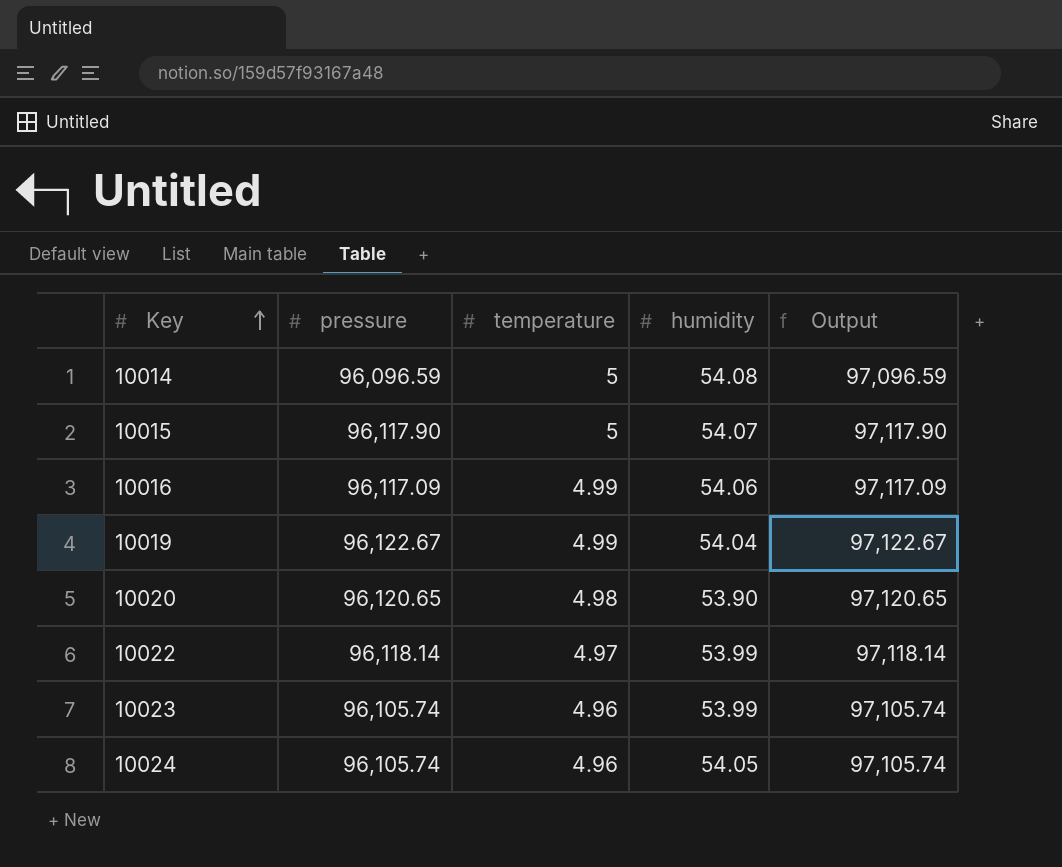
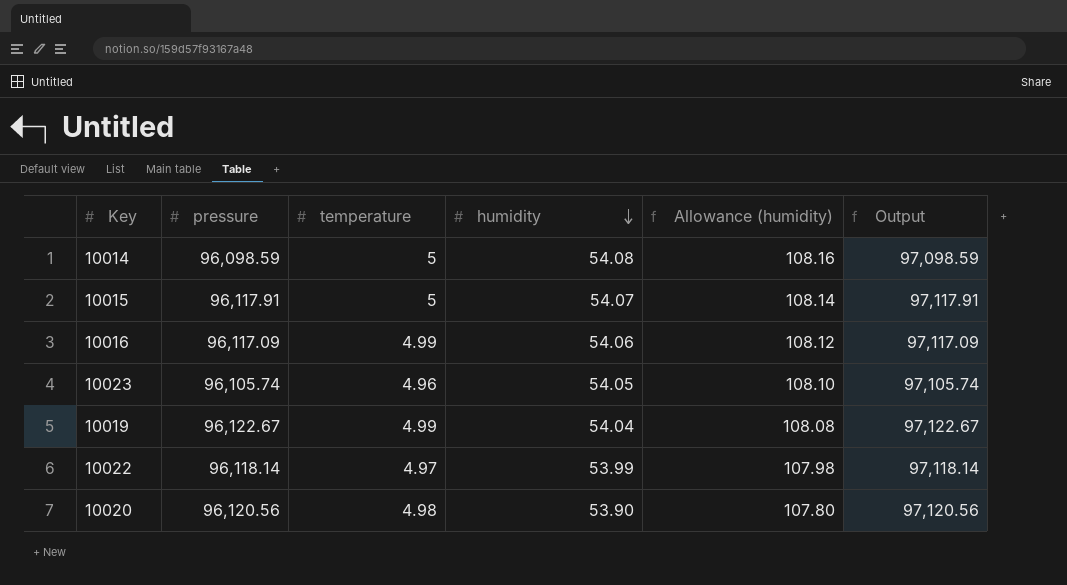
row order: Key ascending -> humidity descending
column Allowance (humidity) | formula: none -> [humidity] * 2
row 10024: 96,105.74 | 4.96 | 54.05 | 97,105.74 -> none
10014 | pressure: 96,096.59 -> 96,098.59
10014 | Output: 97,096.59 -> 97,098.59
10015 | pressure: 96,117.90 -> 96,117.91
10015 | Output: 97,117.90 -> 97,117.91
10023 | humidity: 53.99 -> 54.05
10020 | pressure: 96,120.65 -> 96,120.56
10020 | Output: 97,120.65 -> 97,120.56

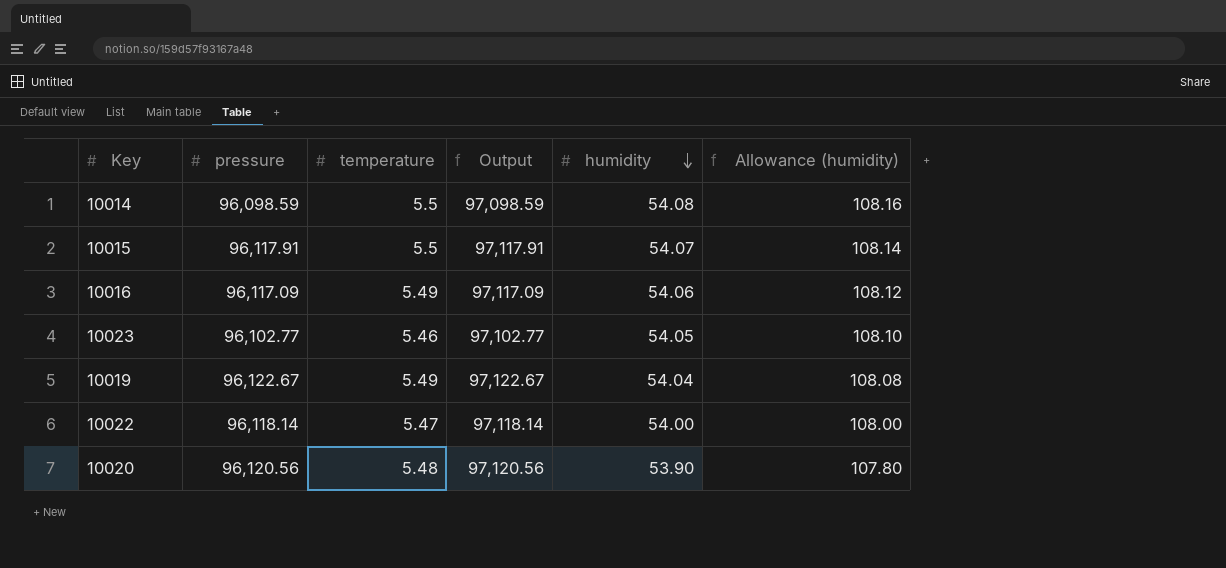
column Output | position: 6 -> 4
10014 | temperature: 5 -> 5.5
10015 | temperature: 5 -> 5.5
10016 | temperature: 4.99 -> 5.49
10023 | pressure: 96,105.74 -> 96,102.77
10023 | temperature: 4.96 -> 5.46
10023 | Output: 97,105.74 -> 97,102.77
10019 | temperature: 4.99 -> 5.49
10022 | temperature: 4.97 -> 5.47
10022 | humidity: 53.99 -> 54.00
10022 | Allowance (humidity): 107.98 -> 108.00
10020 | temperature: 4.98 -> 5.48

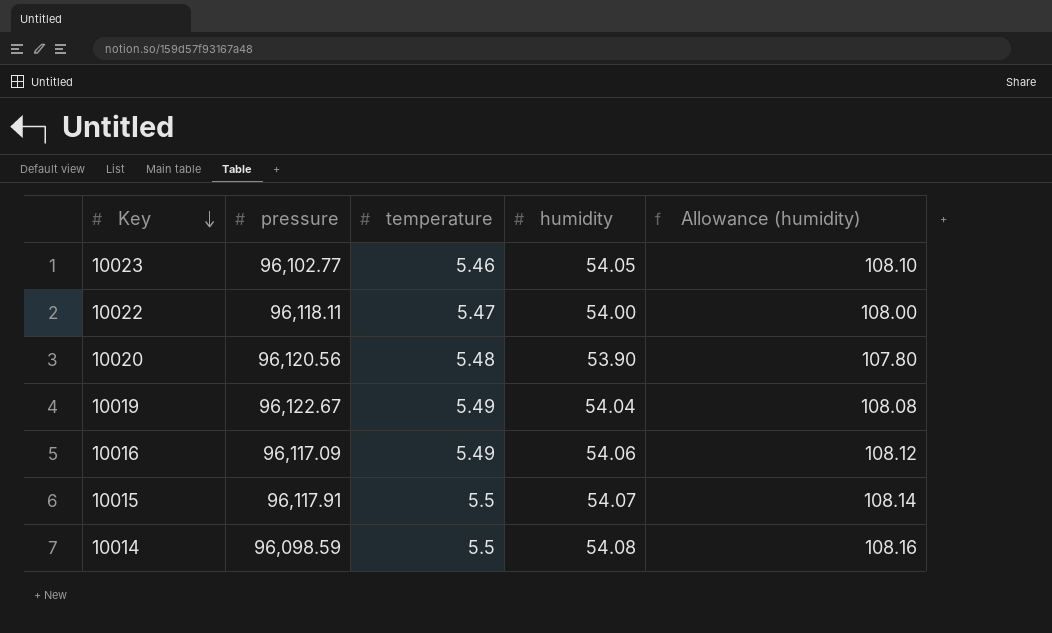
row order: humidity descending -> Key descending
column Output | formula: [pressure] + 1000 -> none
10022 | pressure: 96,118.14 -> 96,118.11

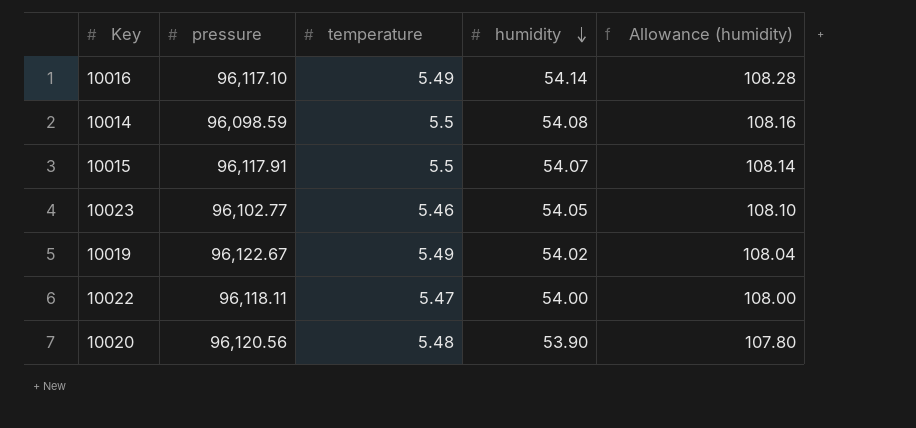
row order: Key descending -> humidity descending
10016 | pressure: 96,117.09 -> 96,117.10
10016 | humidity: 54.06 -> 54.14
10016 | Allowance (humidity): 108.12 -> 108.28
10019 | humidity: 54.04 -> 54.02
10019 | Allowance (humidity): 108.08 -> 108.04

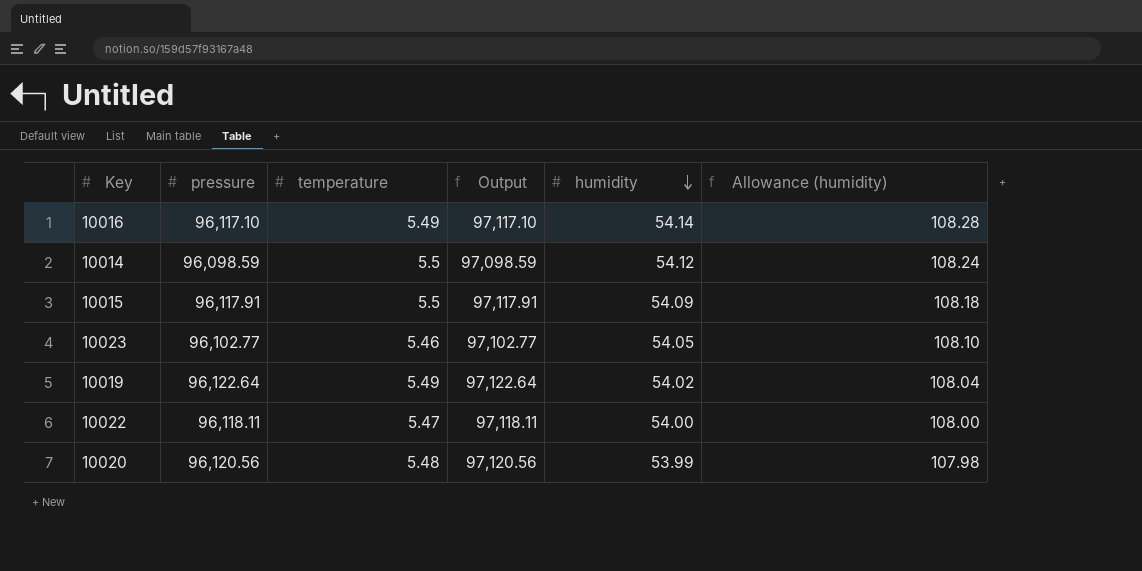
column Output | formula: none -> [pressure] + 1000
10014 | humidity: 54.08 -> 54.12
10014 | Allowance (humidity): 108.16 -> 108.24
10015 | humidity: 54.07 -> 54.09
10015 | Allowance (humidity): 108.14 -> 108.18
10019 | pressure: 96,122.67 -> 96,122.64
10020 | humidity: 53.90 -> 53.99
10020 | Allowance (humidity): 107.80 -> 107.98

